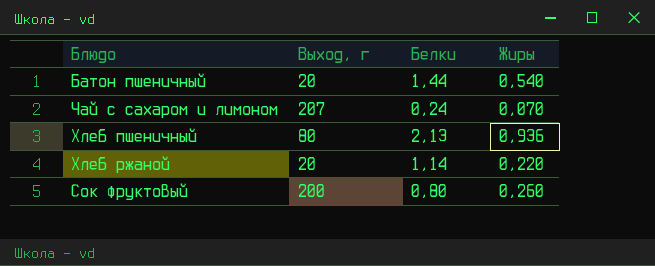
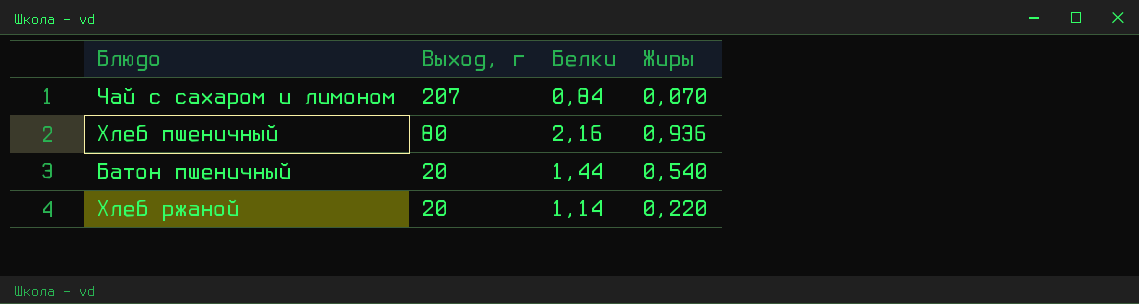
row order: none -> Выход, г descending
row Сок фруктовый: 200 | 0,80 | 0,260 -> none
Чай с сахаром и лимоном | Белки: 0,24 -> 0,84
Хлеб пшеничный | Белки: 2,13 -> 2,16

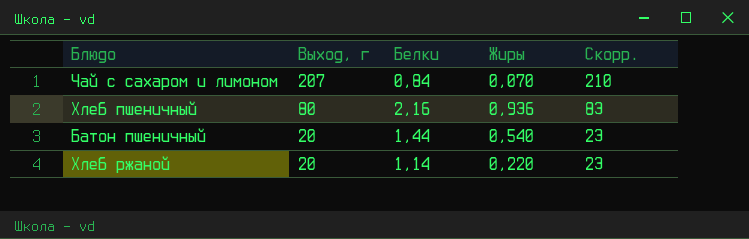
column Скорр. | formula: none -> [Выход, г] + 3

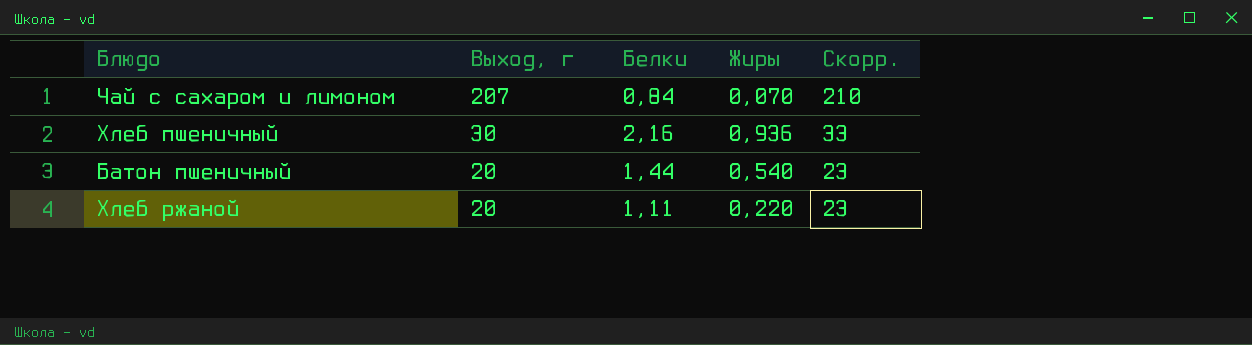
Хлеб пшеничный | Выход, г: 80 -> 30
Хлеб пшеничный | Скорр.: 83 -> 33
Хлеб ржаной | Белки: 1,14 -> 1,11

